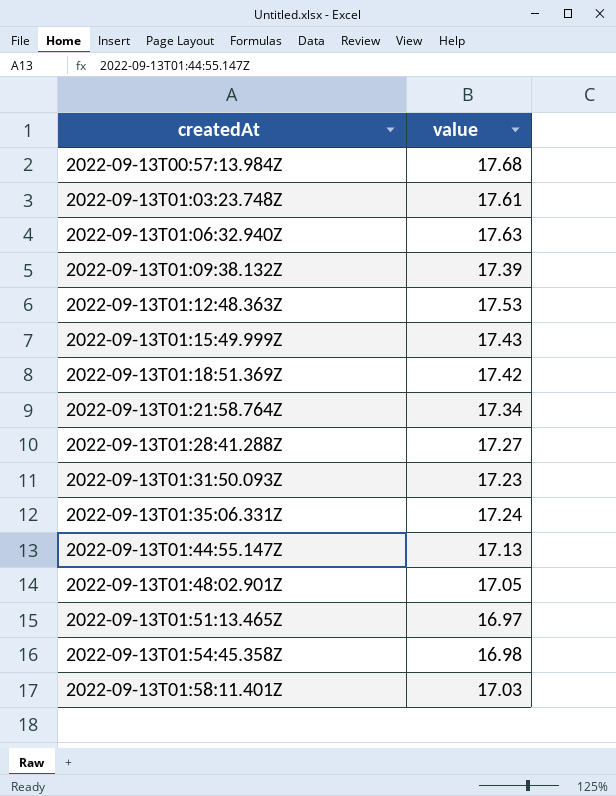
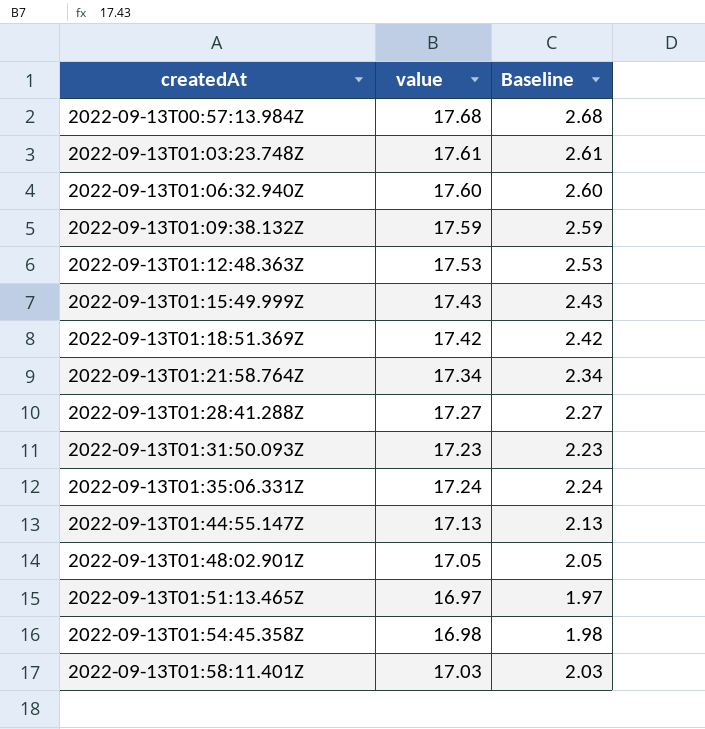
column Baseline | formula: none -> [value] - 15
2022-09-13T01:06:32.940Z | value: 17.63 -> 17.60
2022-09-13T01:09:38.132Z | value: 17.39 -> 17.59

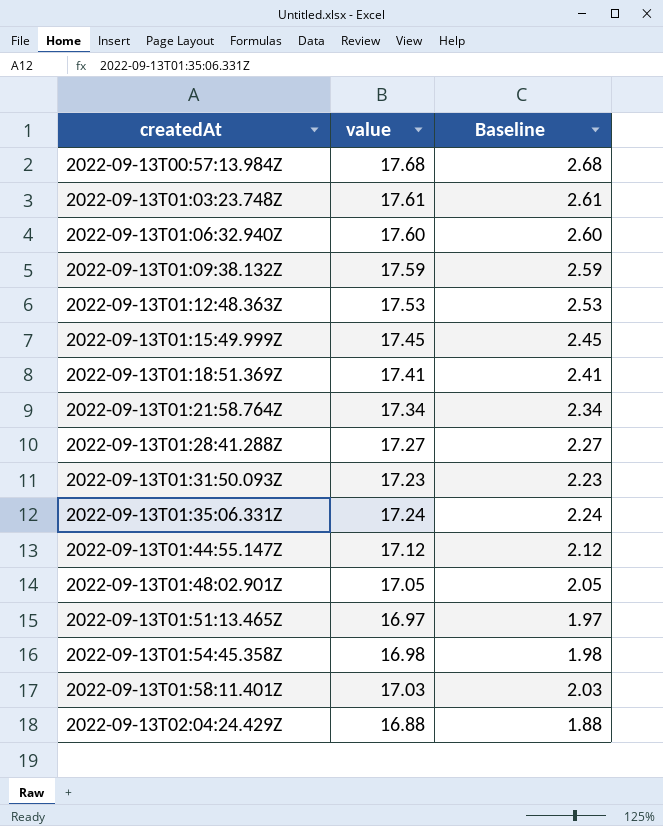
2022-09-13T01:15:49.999Z | value: 17.43 -> 17.45
2022-09-13T01:15:49.999Z | Baseline: 2.43 -> 2.45
2022-09-13T01:18:51.369Z | value: 17.42 -> 17.41
2022-09-13T01:18:51.369Z | Baseline: 2.42 -> 2.41
2022-09-13T01:44:55.147Z | value: 17.13 -> 17.12
2022-09-13T01:44:55.147Z | Baseline: 2.13 -> 2.12
row 2022-09-13T02:04:24.429Z: none -> 16.88 | 1.88

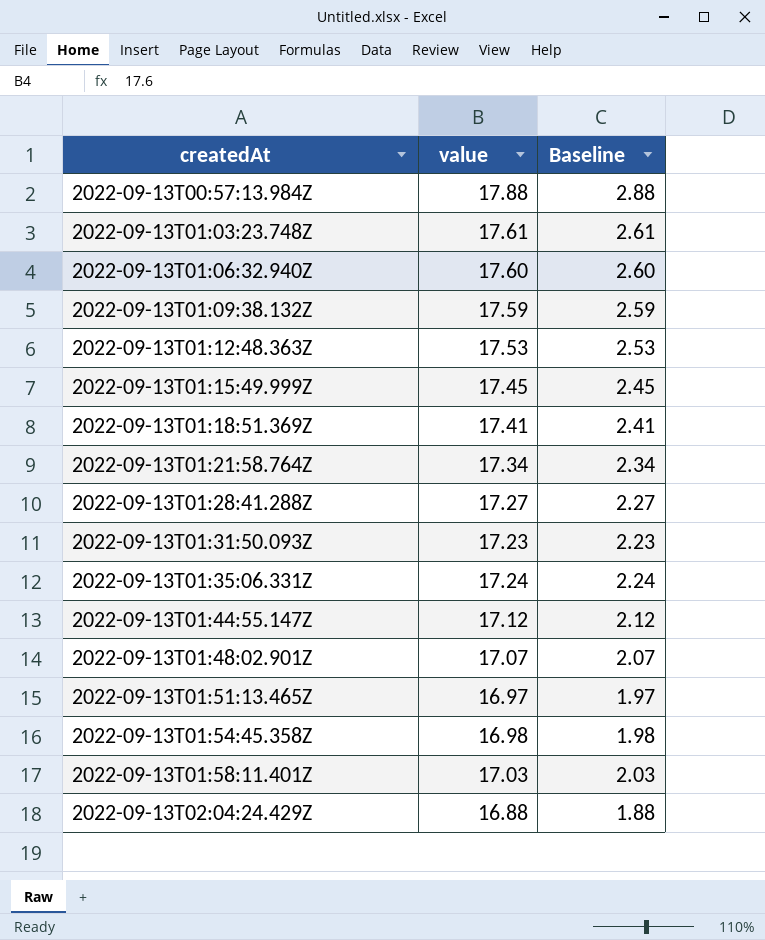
2022-09-13T00:57:13.984Z | value: 17.68 -> 17.88
2022-09-13T00:57:13.984Z | Baseline: 2.68 -> 2.88
2022-09-13T01:48:02.901Z | value: 17.05 -> 17.07
2022-09-13T01:48:02.901Z | Baseline: 2.05 -> 2.07

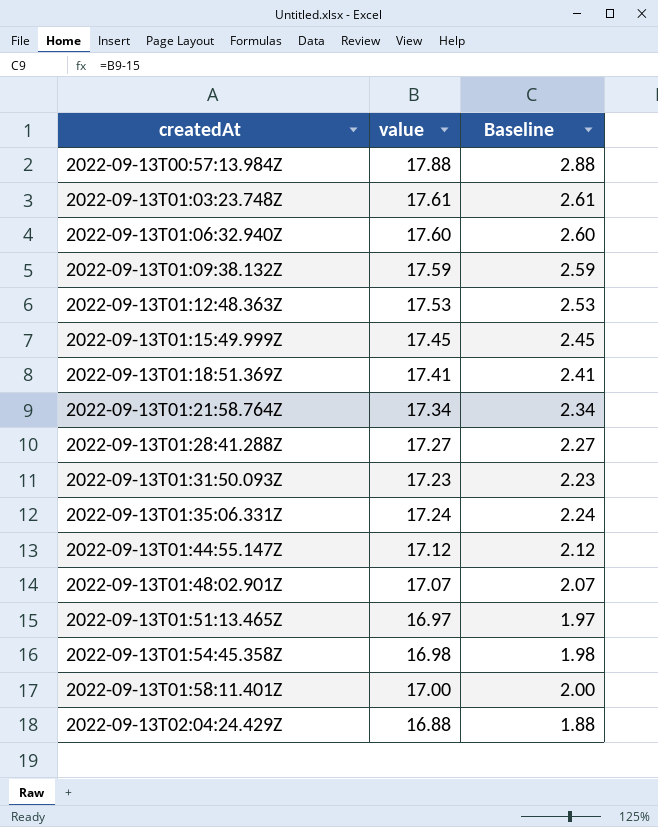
2022-09-13T01:58:11.401Z | value: 17.03 -> 17.00
2022-09-13T01:58:11.401Z | Baseline: 2.03 -> 2.00

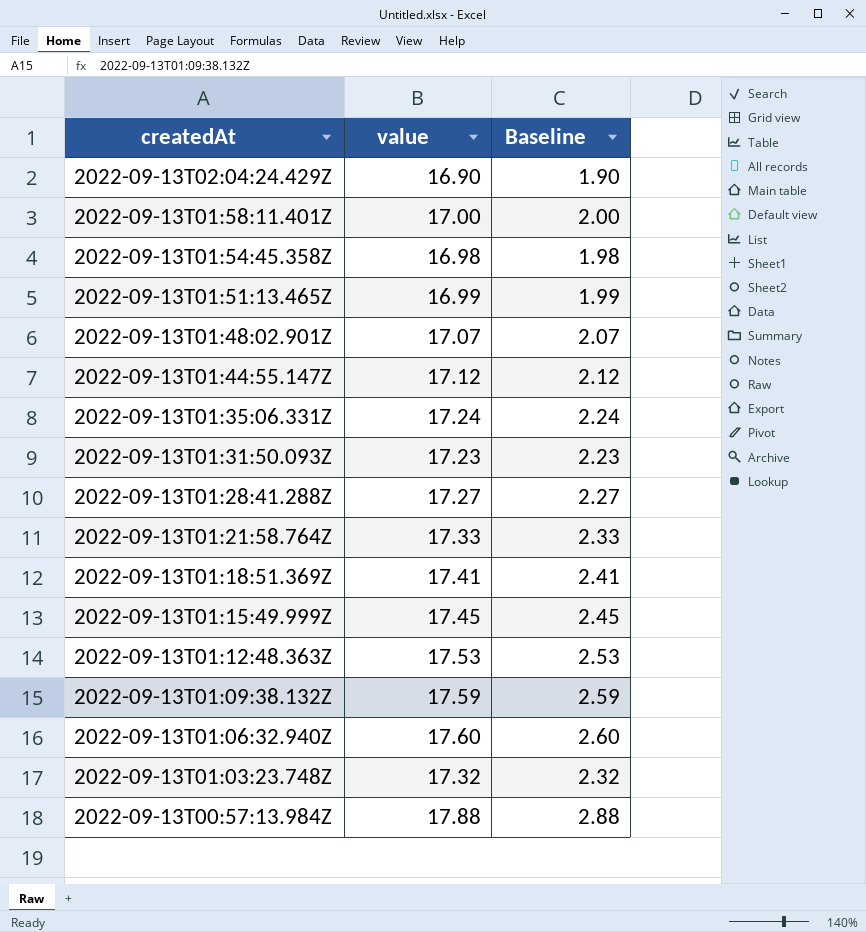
row order: createdAt ascending -> createdAt descending
2022-09-13T02:04:24.429Z | value: 16.88 -> 16.90
2022-09-13T02:04:24.429Z | Baseline: 1.88 -> 1.90
2022-09-13T01:51:13.465Z | value: 16.97 -> 16.99
2022-09-13T01:51:13.465Z | Baseline: 1.97 -> 1.99
2022-09-13T01:21:58.764Z | value: 17.34 -> 17.33
2022-09-13T01:21:58.764Z | Baseline: 2.34 -> 2.33
2022-09-13T01:03:23.748Z | value: 17.61 -> 17.32
2022-09-13T01:03:23.748Z | Baseline: 2.61 -> 2.32

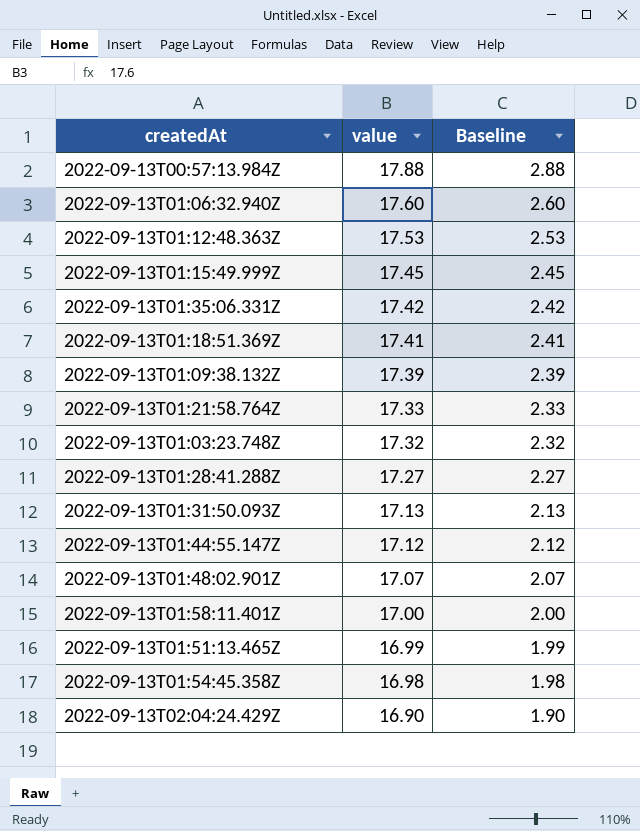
row order: createdAt descending -> value descending
2022-09-13T01:35:06.331Z | value: 17.24 -> 17.42
2022-09-13T01:35:06.331Z | Baseline: 2.24 -> 2.42
2022-09-13T01:09:38.132Z | value: 17.59 -> 17.39
2022-09-13T01:09:38.132Z | Baseline: 2.59 -> 2.39
2022-09-13T01:31:50.093Z | value: 17.23 -> 17.13
2022-09-13T01:31:50.093Z | Baseline: 2.23 -> 2.13

